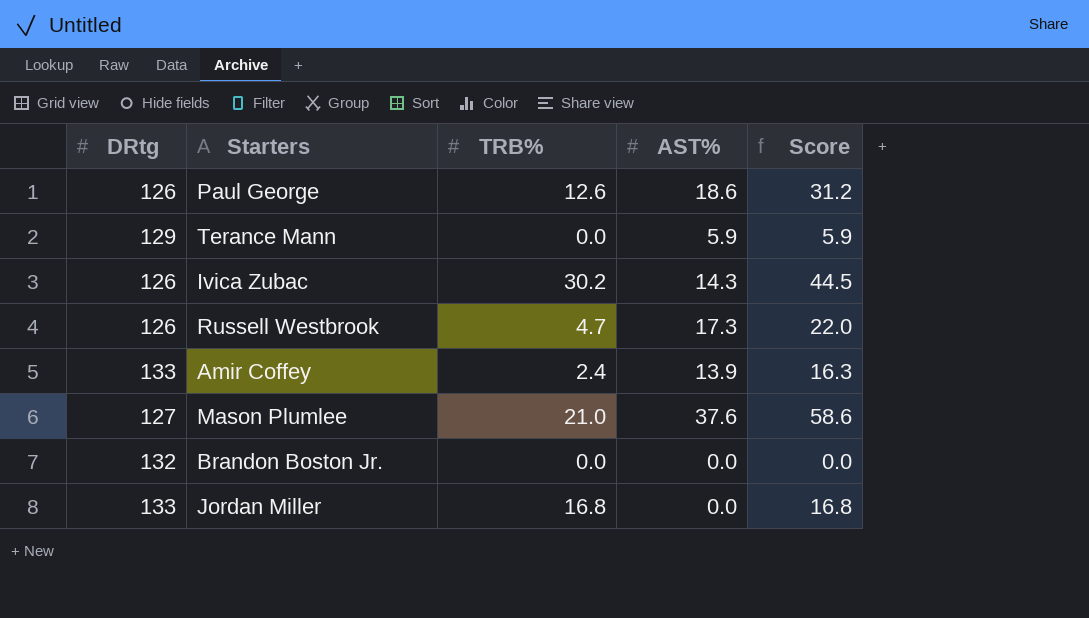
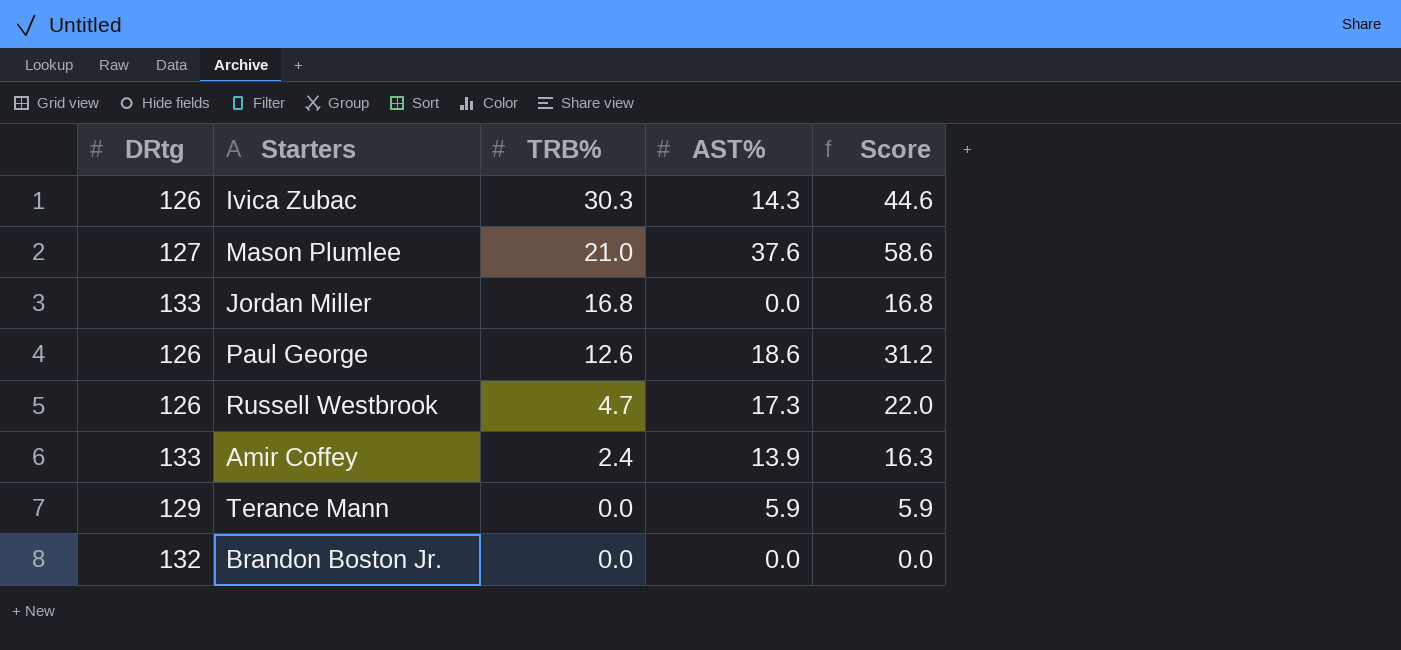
row order: none -> TRB% descending
Ivica Zubac | TRB%: 30.2 -> 30.3
Ivica Zubac | Score: 44.5 -> 44.6

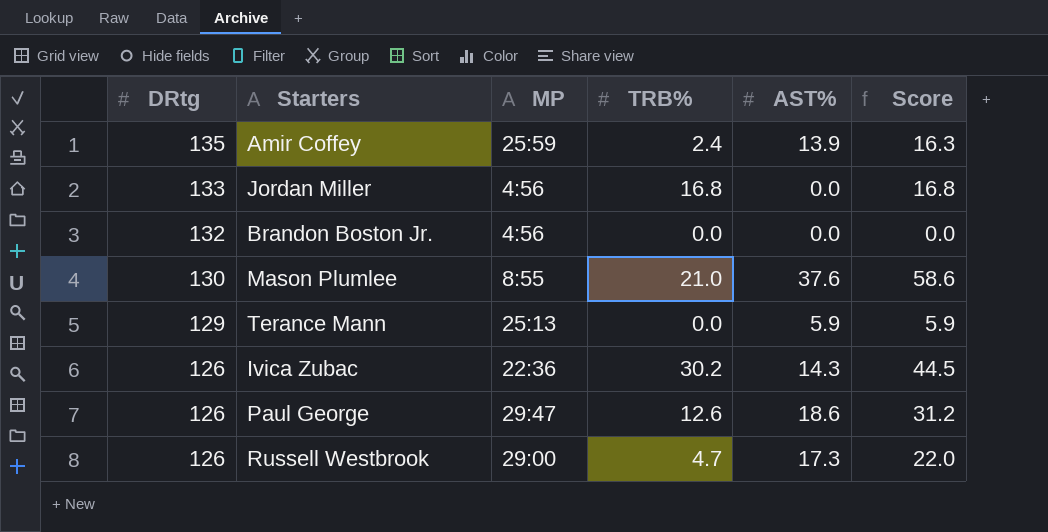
row order: TRB% descending -> DRtg descending
column MP | position: none -> 3
Amir Coffey | DRtg: 133 -> 135
Mason Plumlee | DRtg: 127 -> 130
Ivica Zubac | TRB%: 30.3 -> 30.2
Ivica Zubac | Score: 44.6 -> 44.5

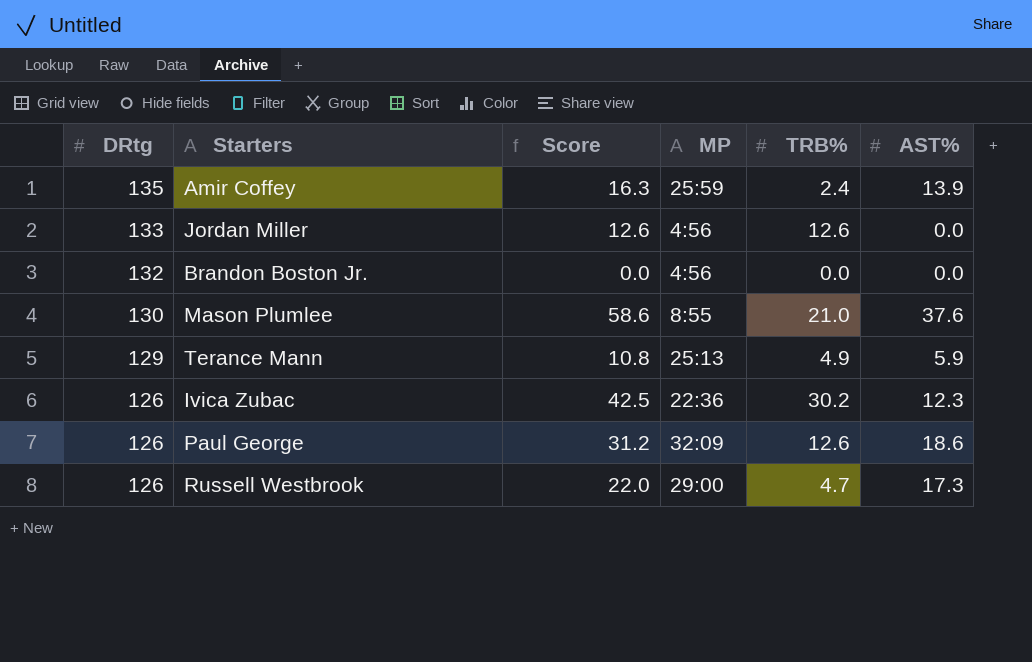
column Score | position: 6 -> 3
Jordan Miller | Score: 16.8 -> 12.6
Jordan Miller | TRB%: 16.8 -> 12.6
Terance Mann | Score: 5.9 -> 10.8
Terance Mann | TRB%: 0.0 -> 4.9
Ivica Zubac | Score: 44.5 -> 42.5
Ivica Zubac | AST%: 14.3 -> 12.3
Paul George | MP: 29:47 -> 32:09

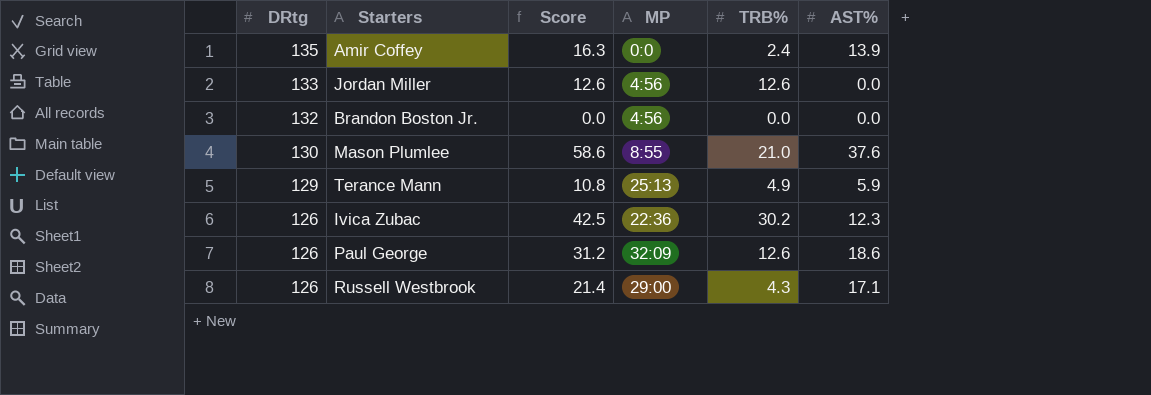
Amir Coffey | MP: 25:59 -> 0:0
Russell Westbrook | Score: 22.0 -> 21.4
Russell Westbrook | TRB%: 4.7 -> 4.3
Russell Westbrook | AST%: 17.3 -> 17.1

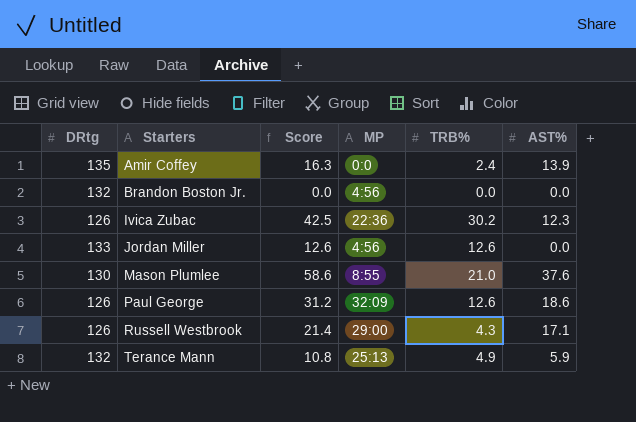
row order: DRtg descending -> Starters ascending
Terance Mann | DRtg: 129 -> 132

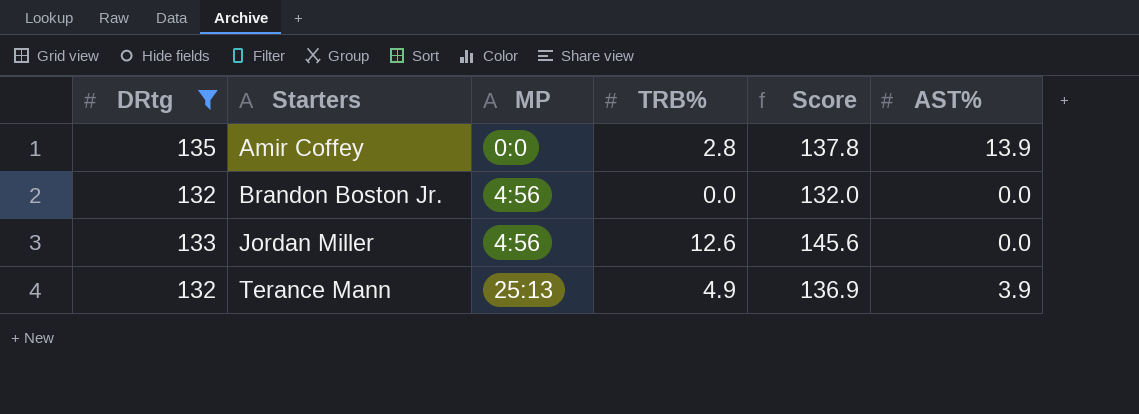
filter: none -> DRtg >= 132
column Score | formula: [TRB%] + [AST%] -> [DRtg] + [TRB%]
column Score | position: 3 -> 5
Amir Coffey | TRB%: 2.4 -> 2.8
Terance Mann | AST%: 5.9 -> 3.9

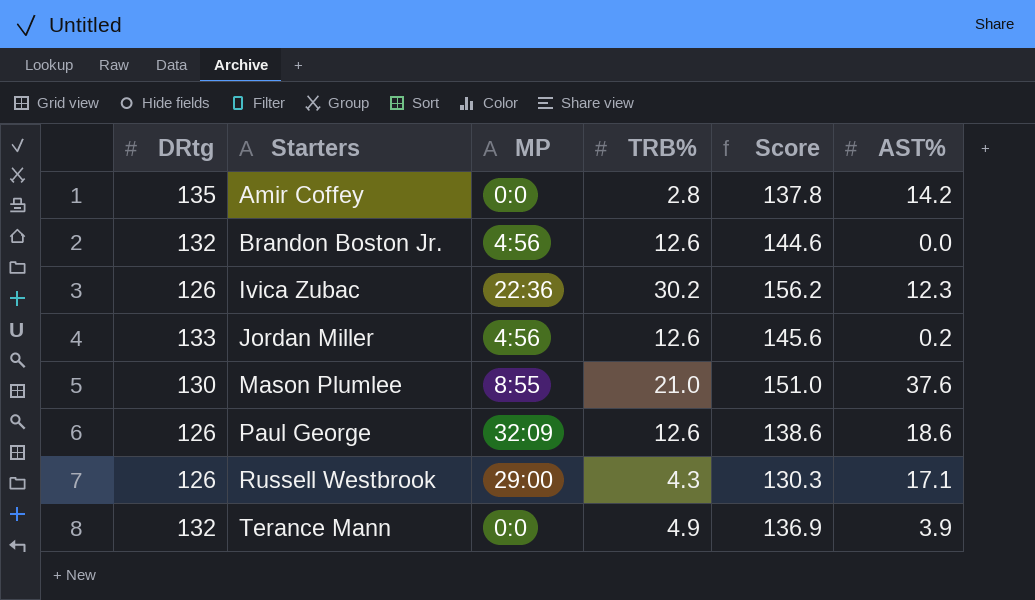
filter: DRtg >= 132 -> none
Amir Coffey | AST%: 13.9 -> 14.2
Brandon Boston Jr. | TRB%: 0.0 -> 12.6
Brandon Boston Jr. | Score: 132.0 -> 144.6
Jordan Miller | AST%: 0.0 -> 0.2
Terance Mann | MP: 25:13 -> 0:0

